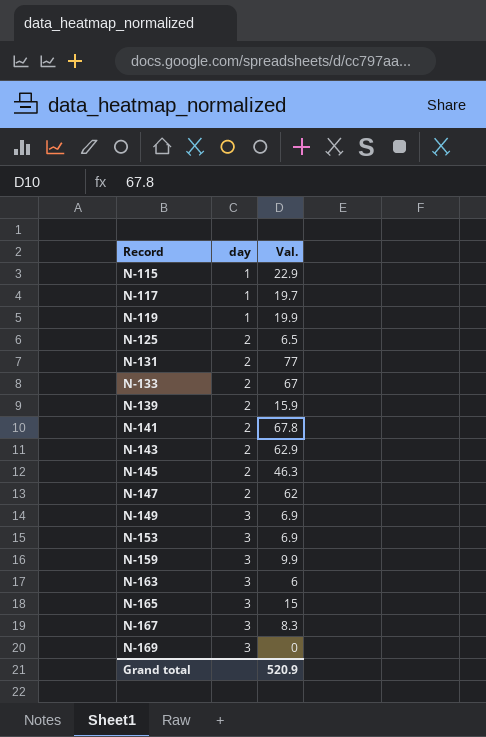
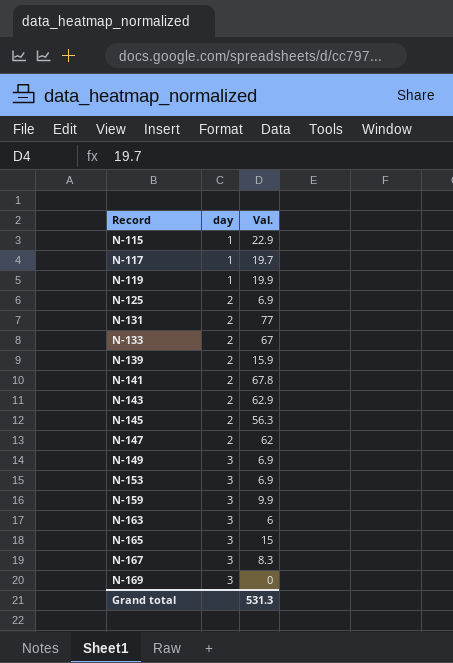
N-125 | Val.: 6.5 -> 6.9
N-145 | Val.: 46.3 -> 56.3
Grand total | Val.: 520.9 -> 531.3

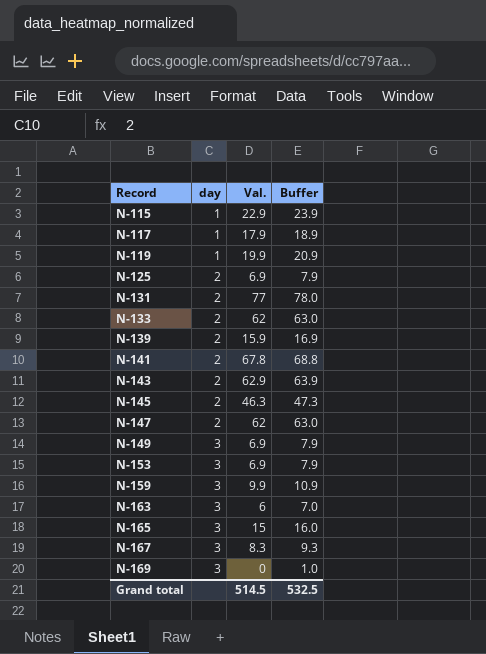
column Buffer | formula: none -> [Val.] + 1
N-117 | Val.: 19.7 -> 17.9
N-133 | Val.: 67 -> 62
N-145 | Val.: 56.3 -> 46.3
Grand total | Val.: 531.3 -> 514.5

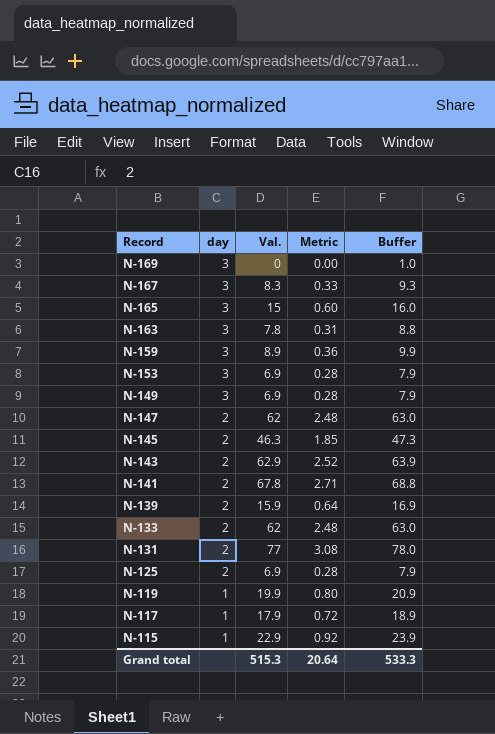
row order: Record ascending -> Record descending
column Metric | formula: none -> [Val.] * 0.04
N-163 | Val.: 6 -> 7.8
N-163 | Buffer: 7.0 -> 8.8
N-159 | Val.: 9.9 -> 8.9
N-159 | Buffer: 10.9 -> 9.9
Grand total | Val.: 514.5 -> 515.3
Grand total | Buffer: 532.5 -> 533.3

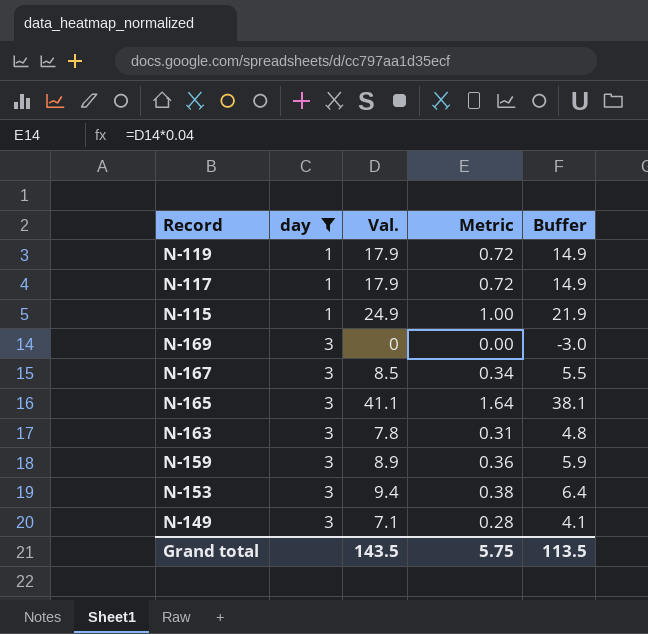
filter: none -> day != 2
row order: Record descending -> day ascending
column Buffer | formula: [Val.] + 1 -> [Val.] - 3
N-119 | Val.: 19.9 -> 17.9
N-119 | Metric: 0.80 -> 0.72
N-115 | Val.: 22.9 -> 24.9
N-115 | Metric: 0.92 -> 1.00
N-167 | Val.: 8.3 -> 8.5
N-167 | Metric: 0.33 -> 0.34
N-165 | Val.: 15 -> 41.1
N-165 | Metric: 0.60 -> 1.64
N-153 | Val.: 6.9 -> 9.4
N-153 | Metric: 0.28 -> 0.38
N-149 | Val.: 6.9 -> 7.1
Grand total | Val.: 515.3 -> 143.5
Grand total | Metric: 20.64 -> 5.75
Grand total | Buffer: 533.3 -> 113.5

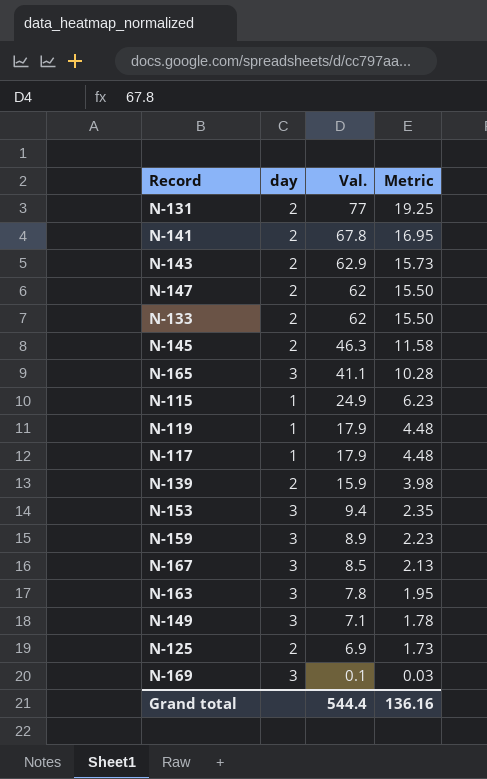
filter: day != 2 -> none
row order: day ascending -> Val. descending
column Buffer | formula: [Val.] - 3 -> none
column Metric | formula: [Val.] * 0.04 -> [Val.] * 0.25
N-169 | Val.: 0 -> 0.1
Grand total | Val.: 143.5 -> 544.4
Grand total | Metric: 5.75 -> 136.16

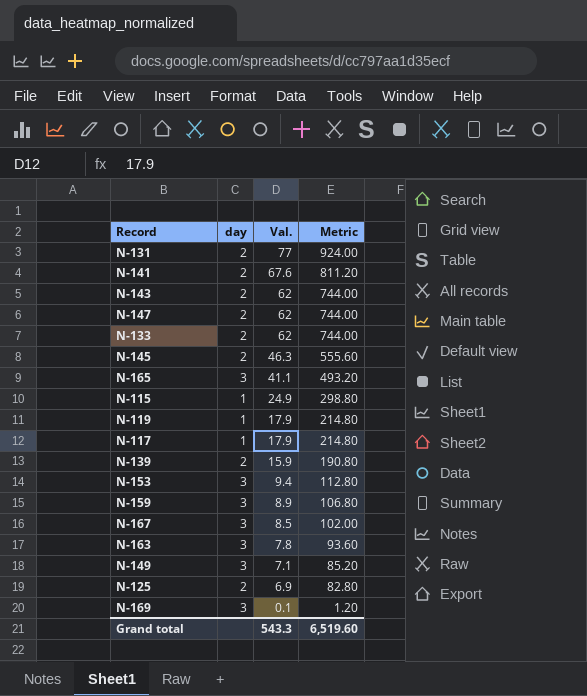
column Metric | formula: [Val.] * 0.25 -> [Val.] * 12
N-141 | Val.: 67.8 -> 67.6
N-143 | Val.: 62.9 -> 62
Grand total | Val.: 544.4 -> 543.3
Grand total | Metric: 136.16 -> 6,519.60

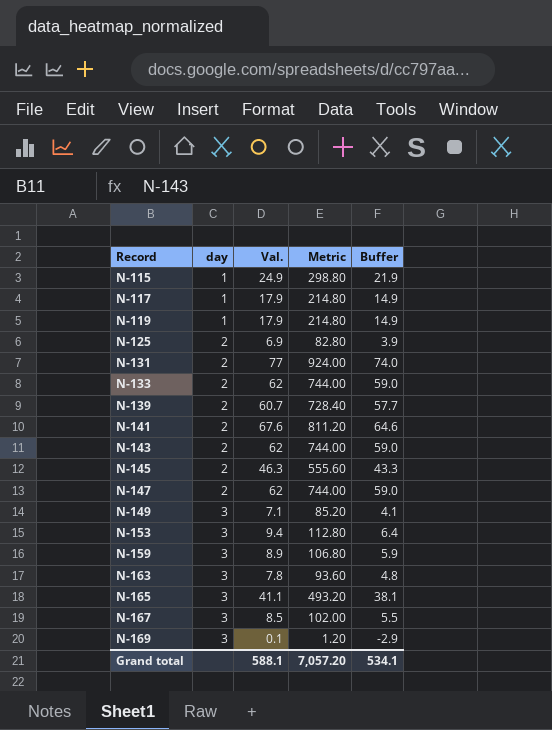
row order: Val. descending -> Record ascending
column Buffer | formula: none -> [Val.] - 3
N-139 | Val.: 15.9 -> 60.7
N-139 | Metric: 190.80 -> 728.40
Grand total | Val.: 543.3 -> 588.1
Grand total | Metric: 6,519.60 -> 7,057.20

